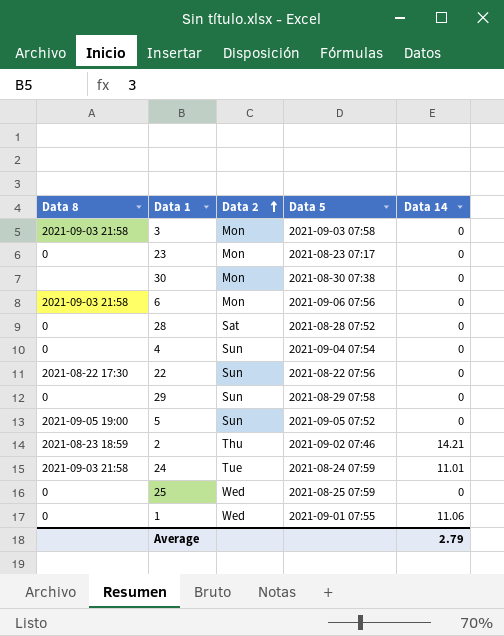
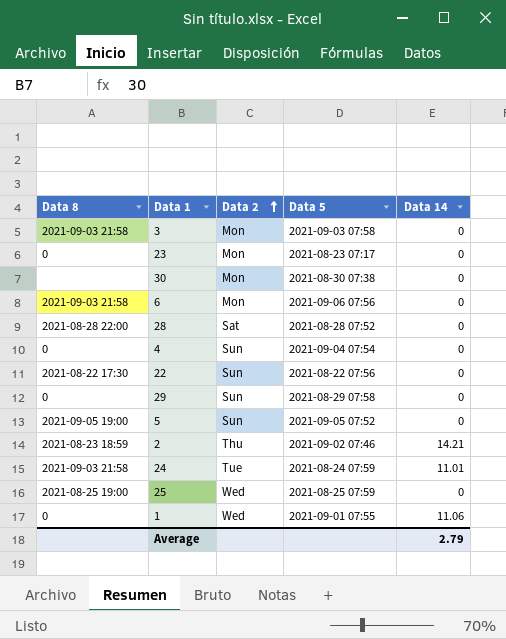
28 | Data 8: 0 -> 2021-08-28 22:00
25 | Data 8: 0 -> 2021-08-25 19:00

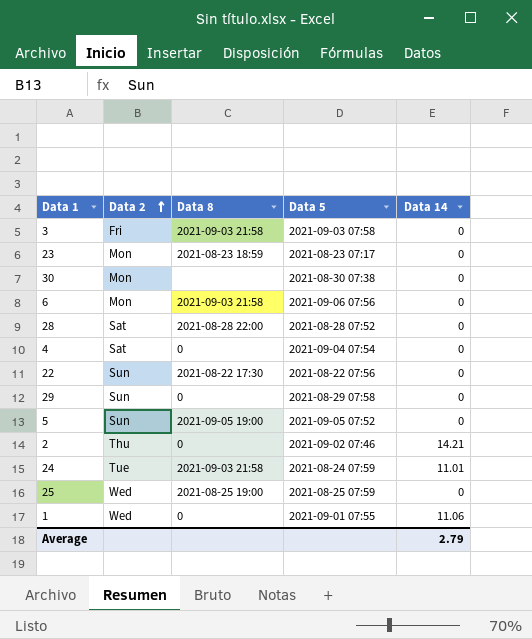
column Data 8 | position: 1 -> 3
3 | Data 2: Mon -> Fri
23 | Data 8: 0 -> 2021-08-23 18:59
4 | Data 2: Sun -> Sat
2 | Data 8: 2021-08-23 18:59 -> 0

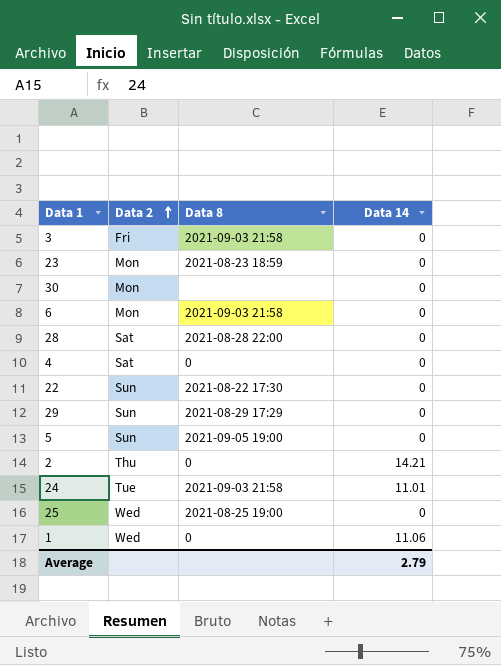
column Data 5 | position: 4 -> none
29 | Data 8: 0 -> 2021-08-29 17:29

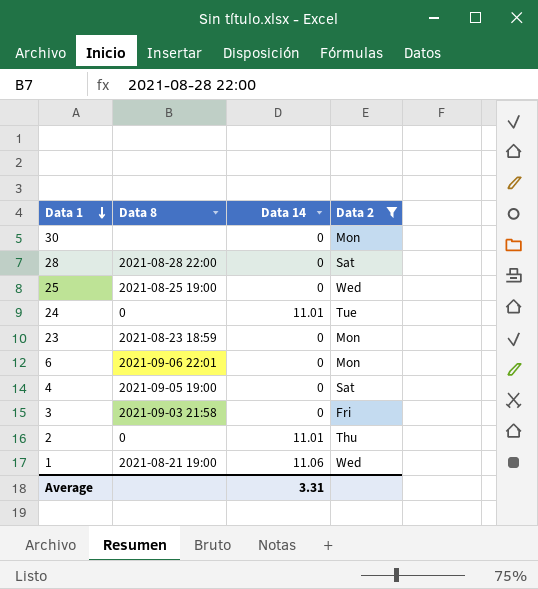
filter: none -> Data 2 != Sun
row order: Data 2 ascending -> Data 1 descending
column Data 2 | position: 2 -> 4
24 | Data 8: 2021-09-03 21:58 -> 0
6 | Data 8: 2021-09-03 21:58 -> 2021-09-06 22:01
4 | Data 8: 0 -> 2021-09-05 19:00
2 | Data 14: 14.21 -> 11.01
1 | Data 8: 0 -> 2021-08-21 19:00
Average | Data 14: 2.79 -> 3.31

